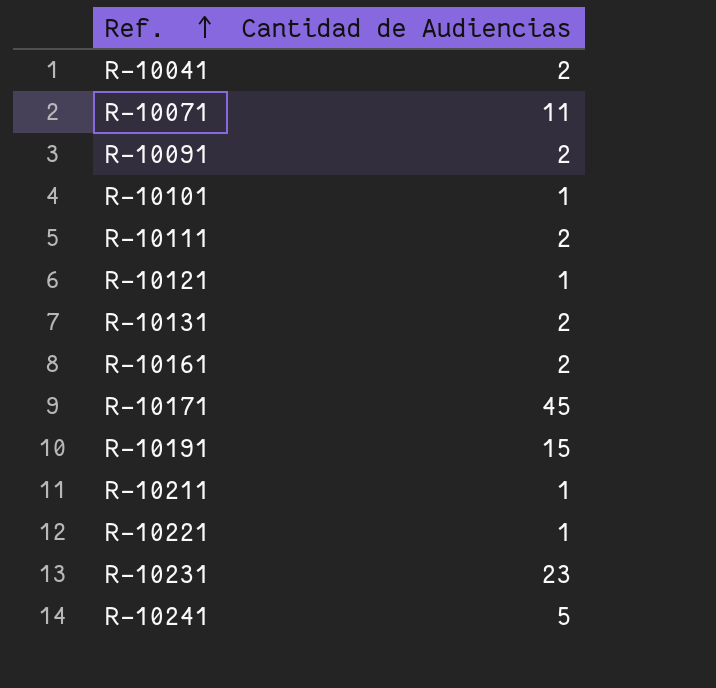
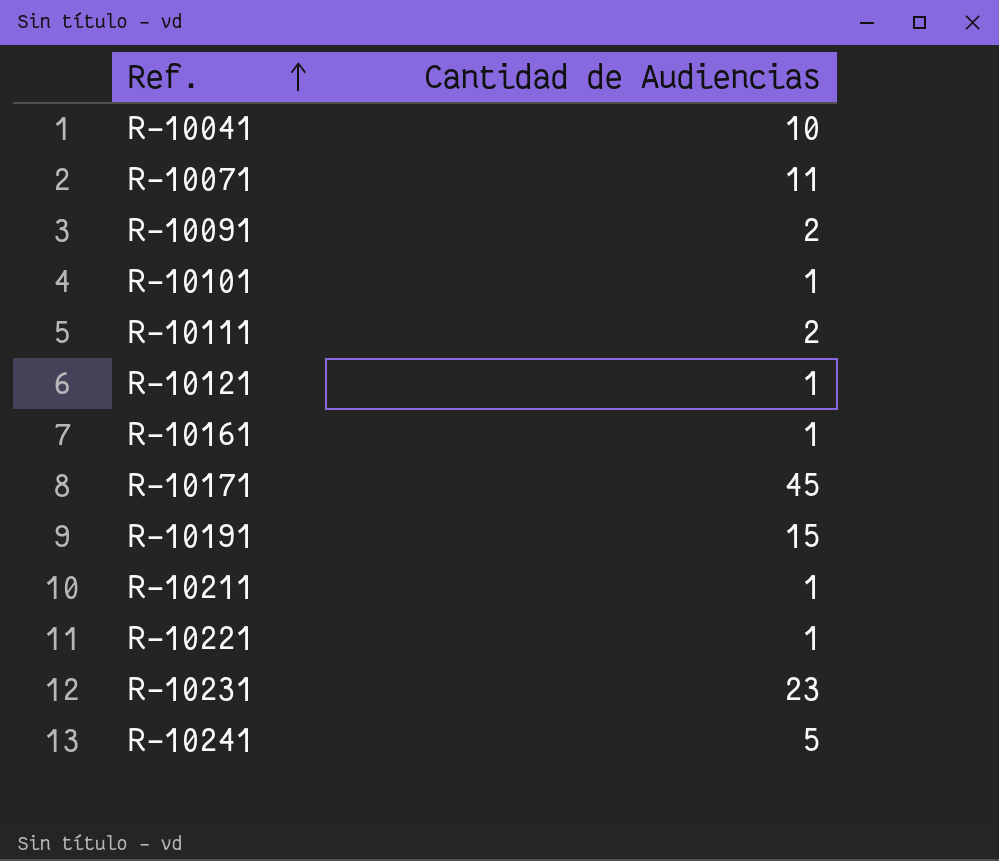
row R-10131: 2 -> none
R-10041 | Cantidad de Audiencias: 2 -> 10
R-10161 | Cantidad de Audiencias: 2 -> 1

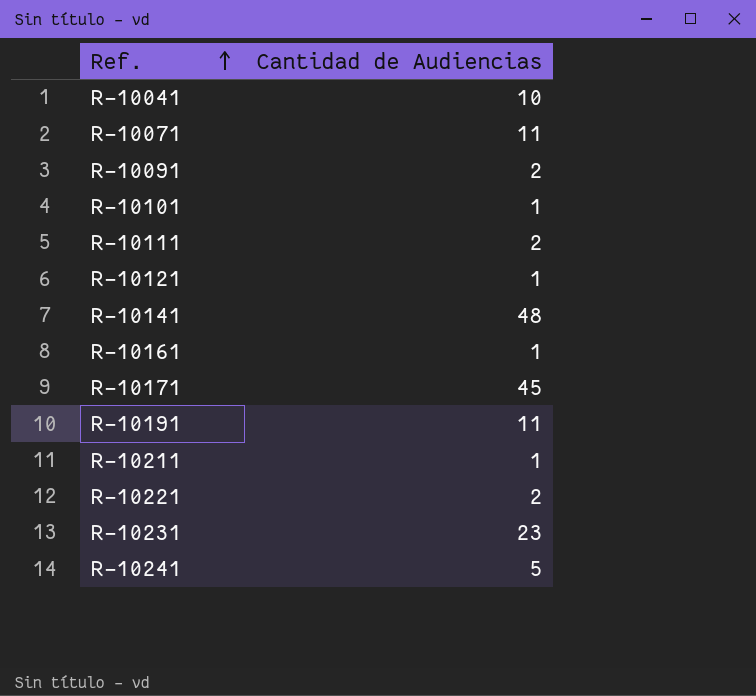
row R-10141: none -> 48
R-10191 | Cantidad de Audiencias: 15 -> 11
R-10221 | Cantidad de Audiencias: 1 -> 2

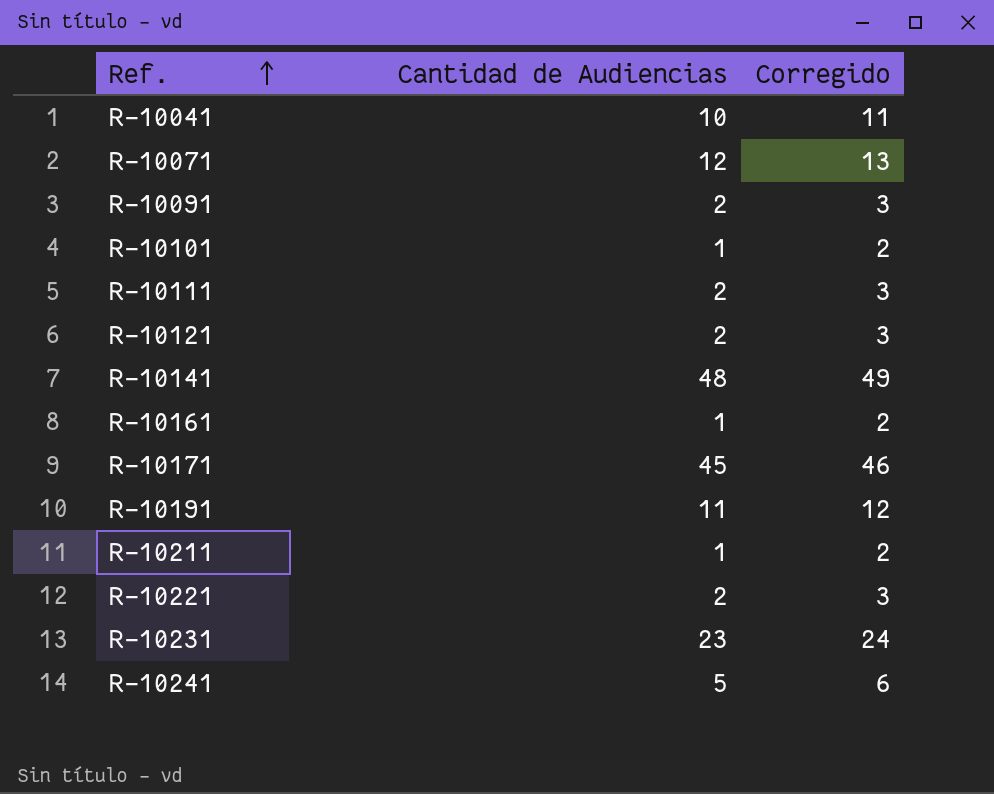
column Corregido | formula: none -> [Cantidad de Audiencias] + 1
R-10071 | Cantidad de Audiencias: 11 -> 12
R-10121 | Cantidad de Audiencias: 1 -> 2

